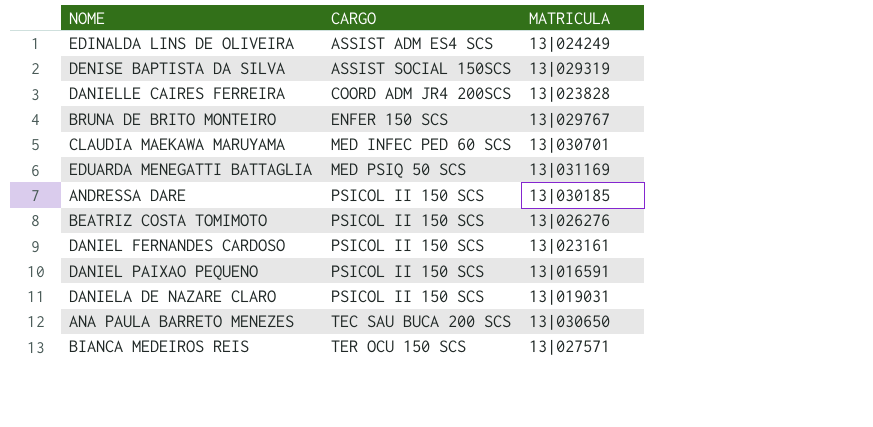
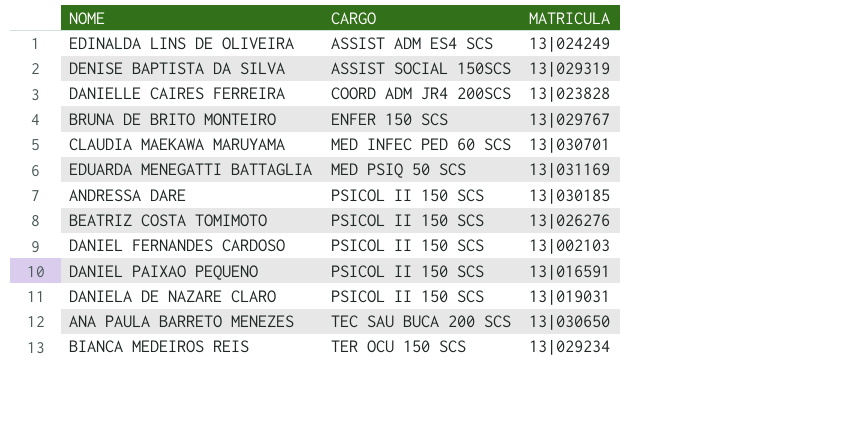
DANIEL FERNANDES CARDOSO | MATRICULA: 13|023161 -> 13|002103
BIANCA MEDEIROS REIS | MATRICULA: 13|027571 -> 13|029234

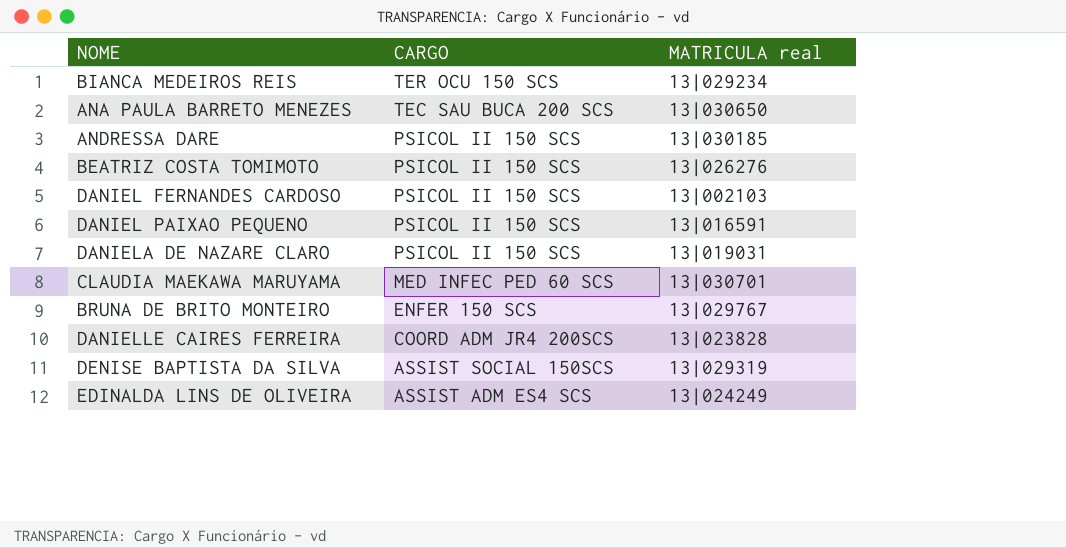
row order: CARGO ascending -> CARGO descending
column name: MATRICULA -> MATRICULA real
row EDUARDA MENEGATTI BATTAGLIA: MED PSIQ 50 SCS | 13|031169 -> none

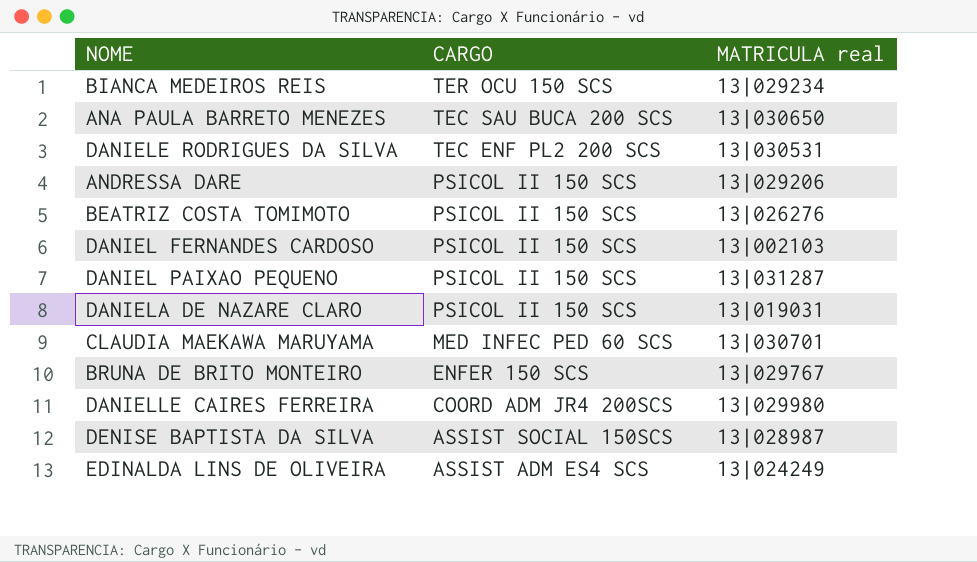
row DANIELE RODRIGUES DA SILVA: none -> TEC ENF PL2 200 SCS | 13|030531
ANDRESSA DARE | MATRICULA real: 13|030185 -> 13|029206
DANIEL PAIXAO PEQUENO | MATRICULA real: 13|016591 -> 13|031287
DANIELLE CAIRES FERREIRA | MATRICULA real: 13|023828 -> 13|029980
DENISE BAPTISTA DA SILVA | MATRICULA real: 13|029319 -> 13|028987

